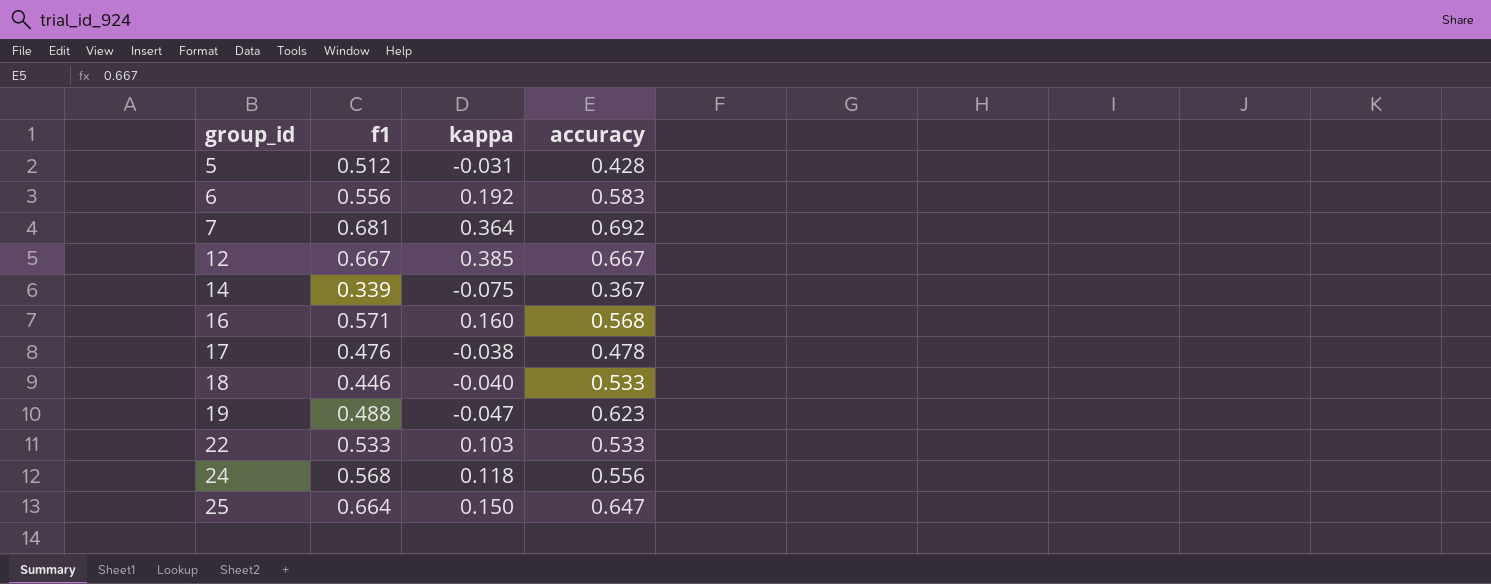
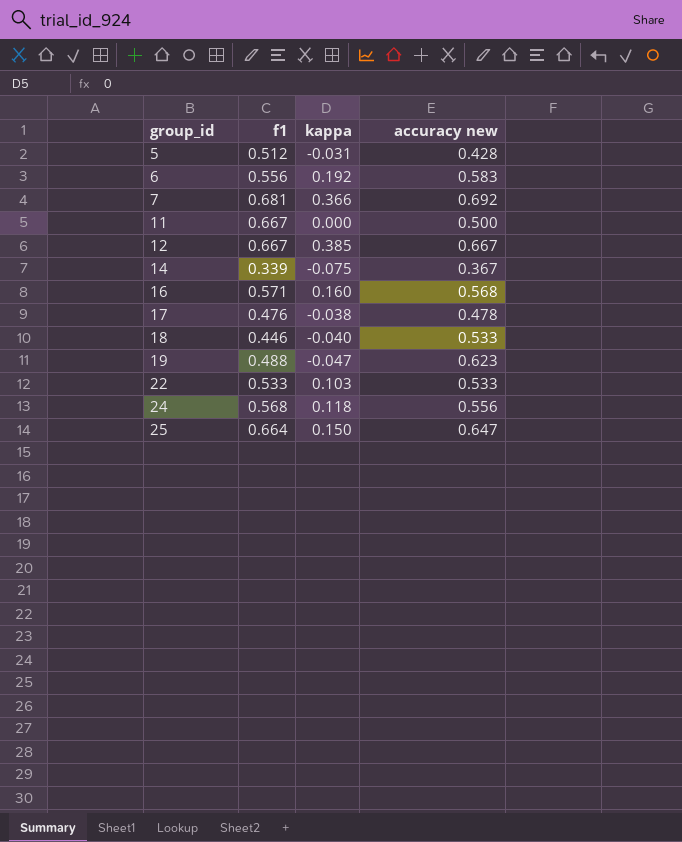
column name: accuracy -> accuracy new
7 | kappa: 0.364 -> 0.366
row 11: none -> 0.667 | 0.000 | 0.500

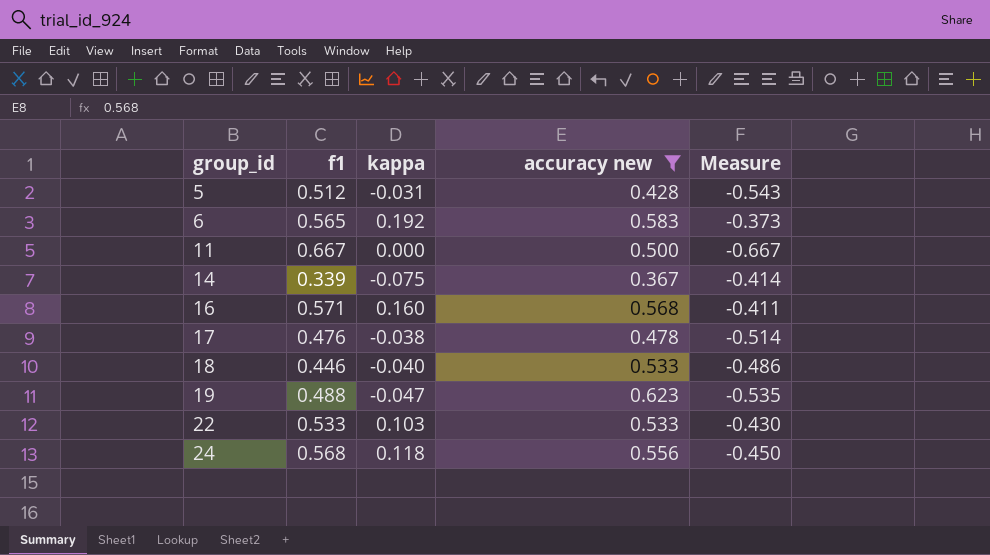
filter: none -> accuracy new <= 0.623
column Measure | formula: none -> [kappa] - [f1]
6 | f1: 0.556 -> 0.565

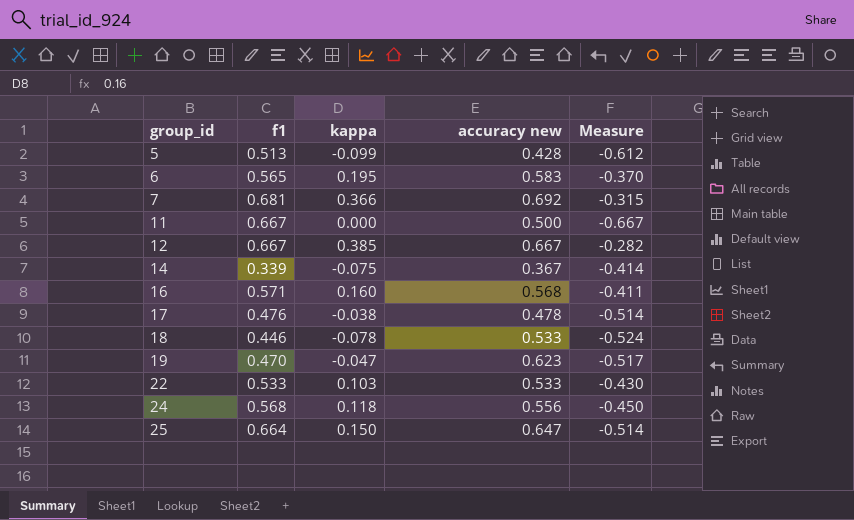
filter: accuracy new <= 0.623 -> none
5 | f1: 0.512 -> 0.513
5 | kappa: -0.031 -> -0.099
5 | Measure: -0.543 -> -0.612
6 | kappa: 0.192 -> 0.195
6 | Measure: -0.373 -> -0.370
18 | kappa: -0.040 -> -0.078
18 | Measure: -0.486 -> -0.524
19 | f1: 0.488 -> 0.470
19 | Measure: -0.535 -> -0.517

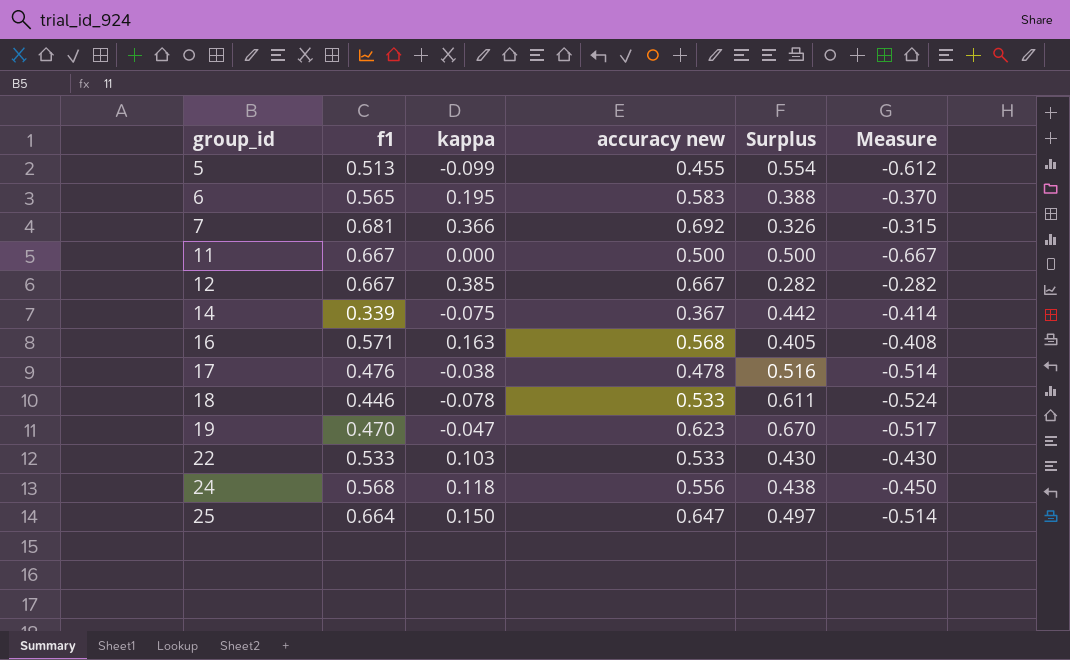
column Surplus | formula: none -> [accuracy new] - [kappa]
5 | accuracy new: 0.428 -> 0.455
16 | kappa: 0.160 -> 0.163
16 | Measure: -0.411 -> -0.408

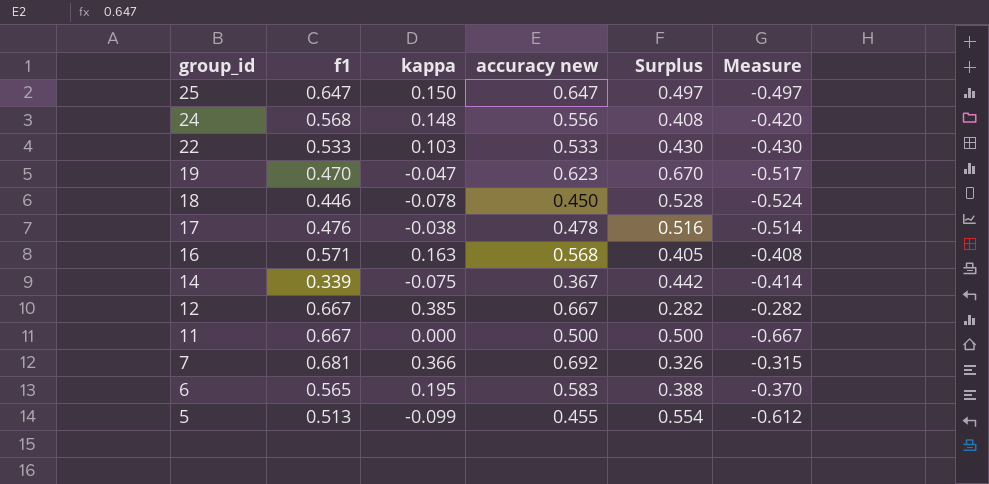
row order: group_id ascending -> group_id descending
25 | f1: 0.664 -> 0.647
25 | Measure: -0.514 -> -0.497
24 | kappa: 0.118 -> 0.148
24 | Surplus: 0.438 -> 0.408
24 | Measure: -0.450 -> -0.420
18 | accuracy new: 0.533 -> 0.450
18 | Surplus: 0.611 -> 0.528

